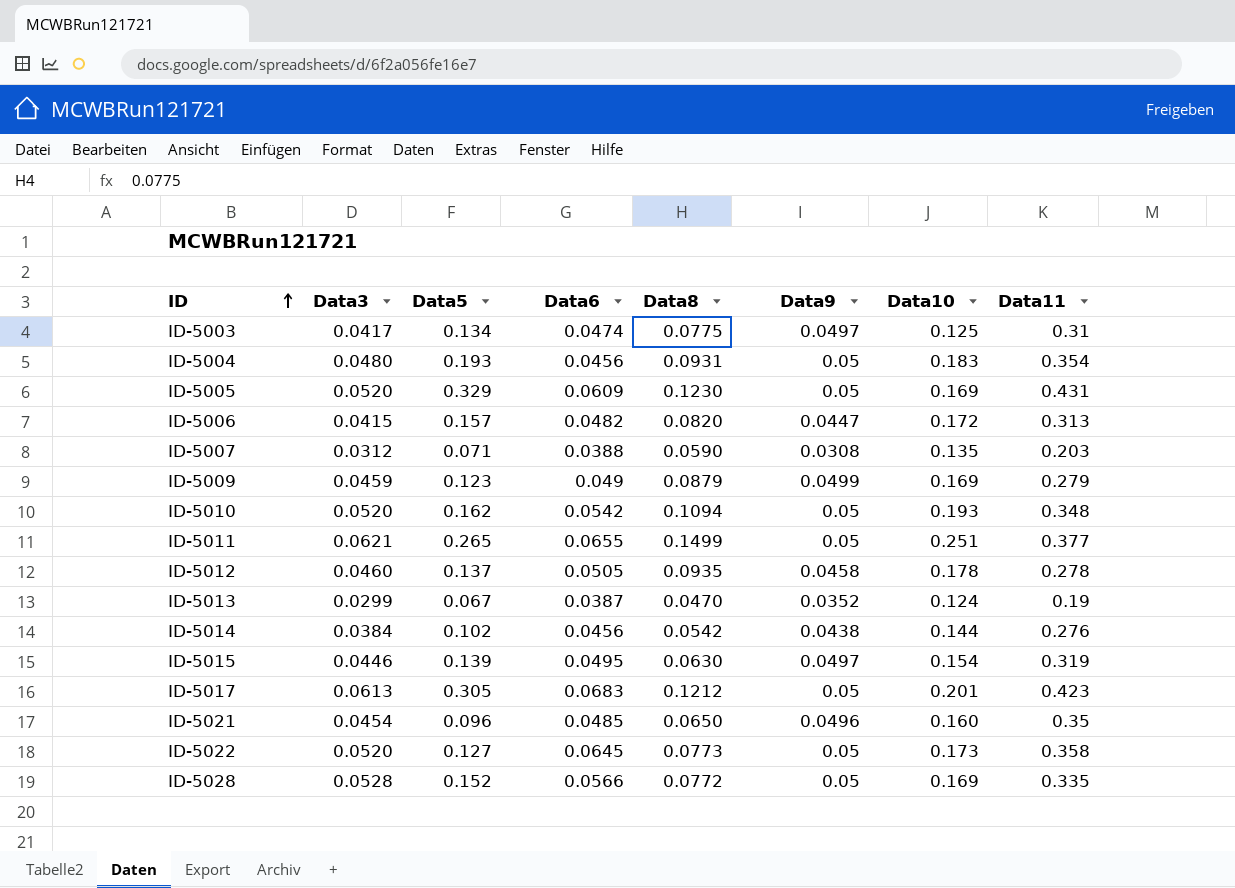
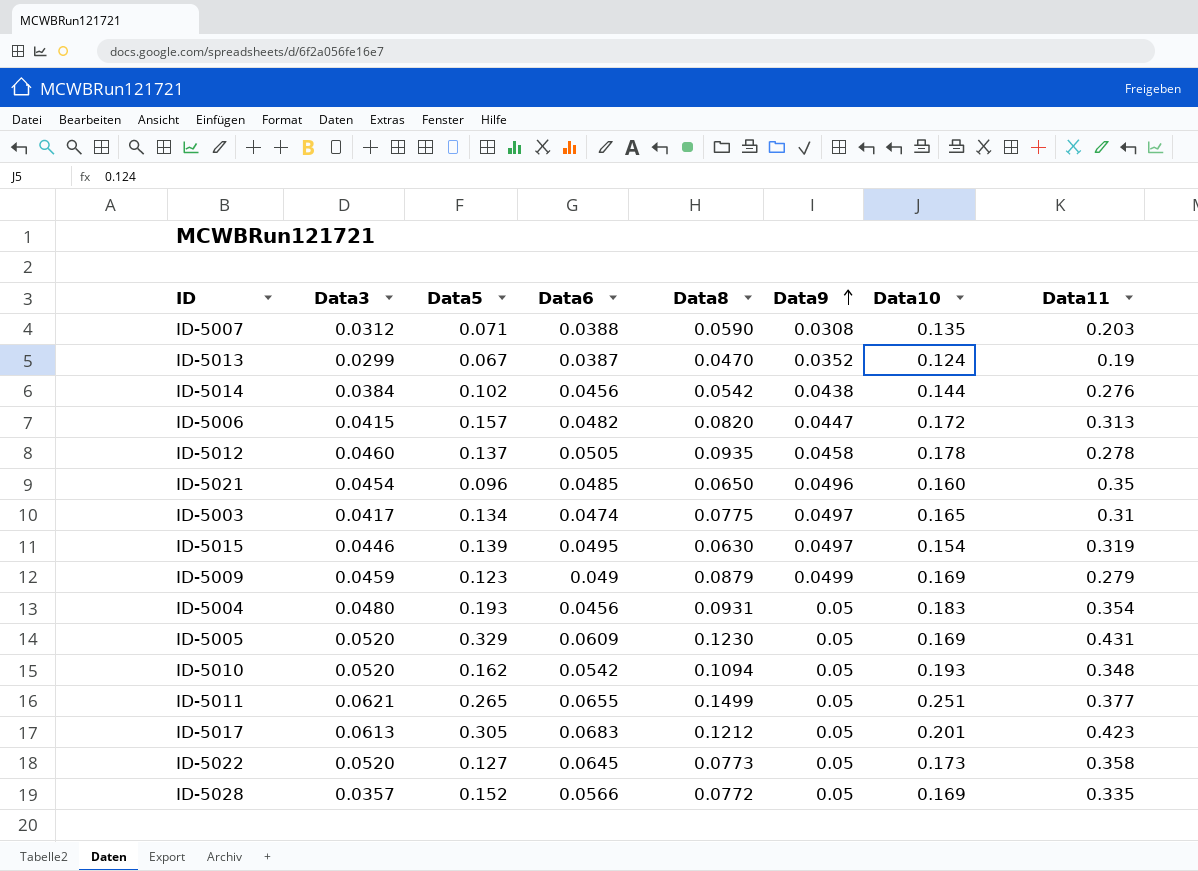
row order: ID ascending -> Data9 ascending
ID-5003 | Data10: 0.125 -> 0.165
ID-5028 | Data3: 0.0528 -> 0.0357

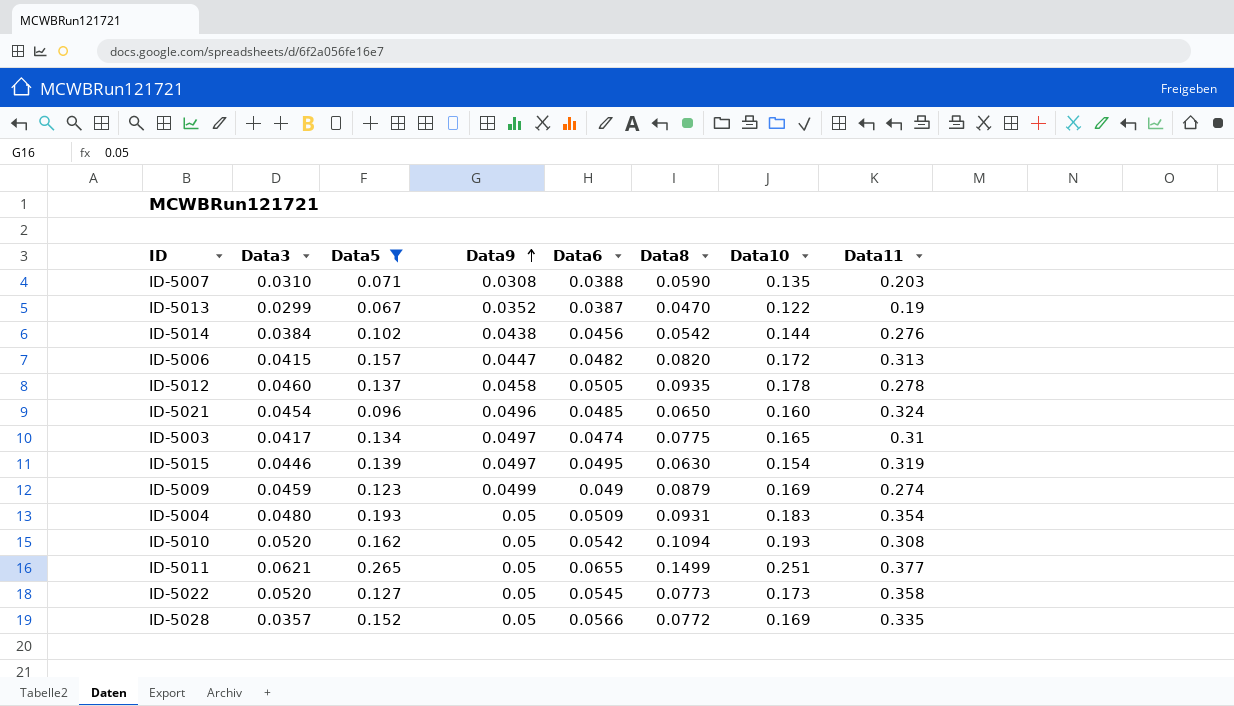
filter: none -> Data5 <= 0.265
column Data9 | position: 6 -> 4
ID-5007 | Data3: 0.0312 -> 0.0310
ID-5013 | Data10: 0.124 -> 0.122
ID-5021 | Data11: 0.35 -> 0.324
ID-5009 | Data11: 0.279 -> 0.274
ID-5004 | Data6: 0.0456 -> 0.0509
ID-5010 | Data11: 0.348 -> 0.308
ID-5022 | Data6: 0.0645 -> 0.0545

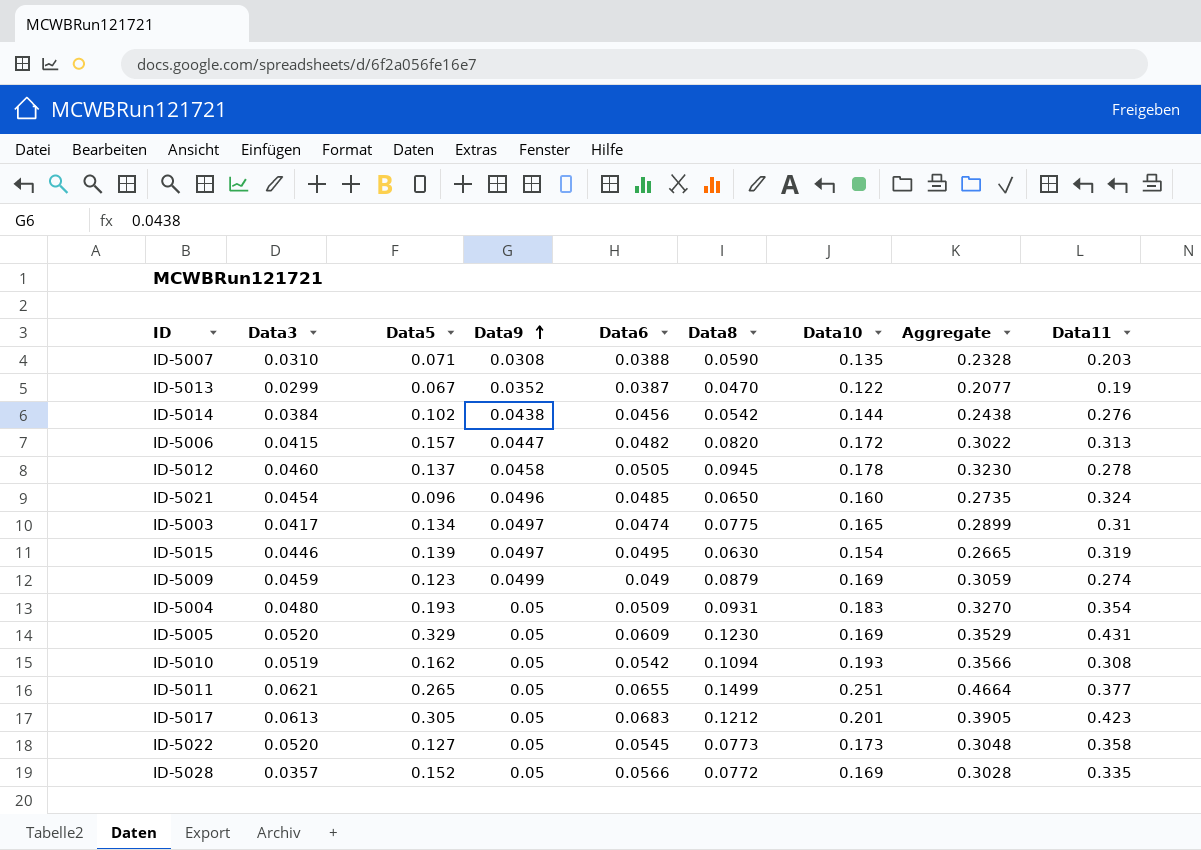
filter: Data5 <= 0.265 -> none
column Aggregate | formula: none -> [Data6] + [Data8] + [Data10]
ID-5012 | Data8: 0.0935 -> 0.0945
ID-5010 | Data3: 0.0520 -> 0.0519

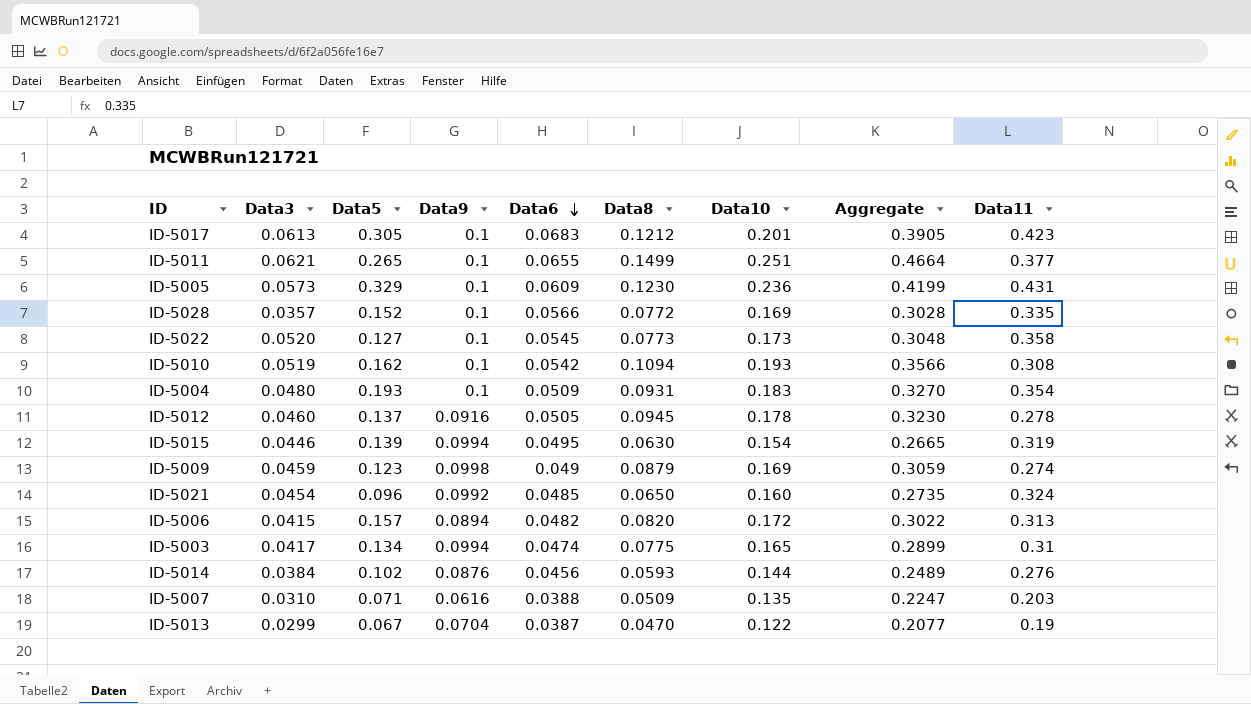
row order: Data9 ascending -> Data6 descending
ID-5017 | Data9: 0.05 -> 0.1
ID-5011 | Data9: 0.05 -> 0.1
ID-5005 | Data3: 0.0520 -> 0.0573
ID-5005 | Data9: 0.05 -> 0.1
ID-5005 | Data10: 0.169 -> 0.236
ID-5005 | Aggregate: 0.3529 -> 0.4199
ID-5028 | Data9: 0.05 -> 0.1
ID-5022 | Data9: 0.05 -> 0.1
ID-5010 | Data9: 0.05 -> 0.1
ID-5004 | Data9: 0.05 -> 0.1
ID-5012 | Data9: 0.0458 -> 0.0916
ID-5015 | Data9: 0.0497 -> 0.0994
ID-5009 | Data9: 0.0499 -> 0.0998
ID-5021 | Data9: 0.0496 -> 0.0992
ID-5006 | Data9: 0.0447 -> 0.0894
ID-5003 | Data9: 0.0497 -> 0.0994
ID-5014 | Data9: 0.0438 -> 0.0876
ID-5014 | Data8: 0.0542 -> 0.0593
ID-5014 | Aggregate: 0.2438 -> 0.2489
ID-5007 | Data9: 0.0308 -> 0.0616
ID-5007 | Data8: 0.0590 -> 0.0509
ID-5007 | Aggregate: 0.2328 -> 0.2247
ID-5013 | Data9: 0.0352 -> 0.0704

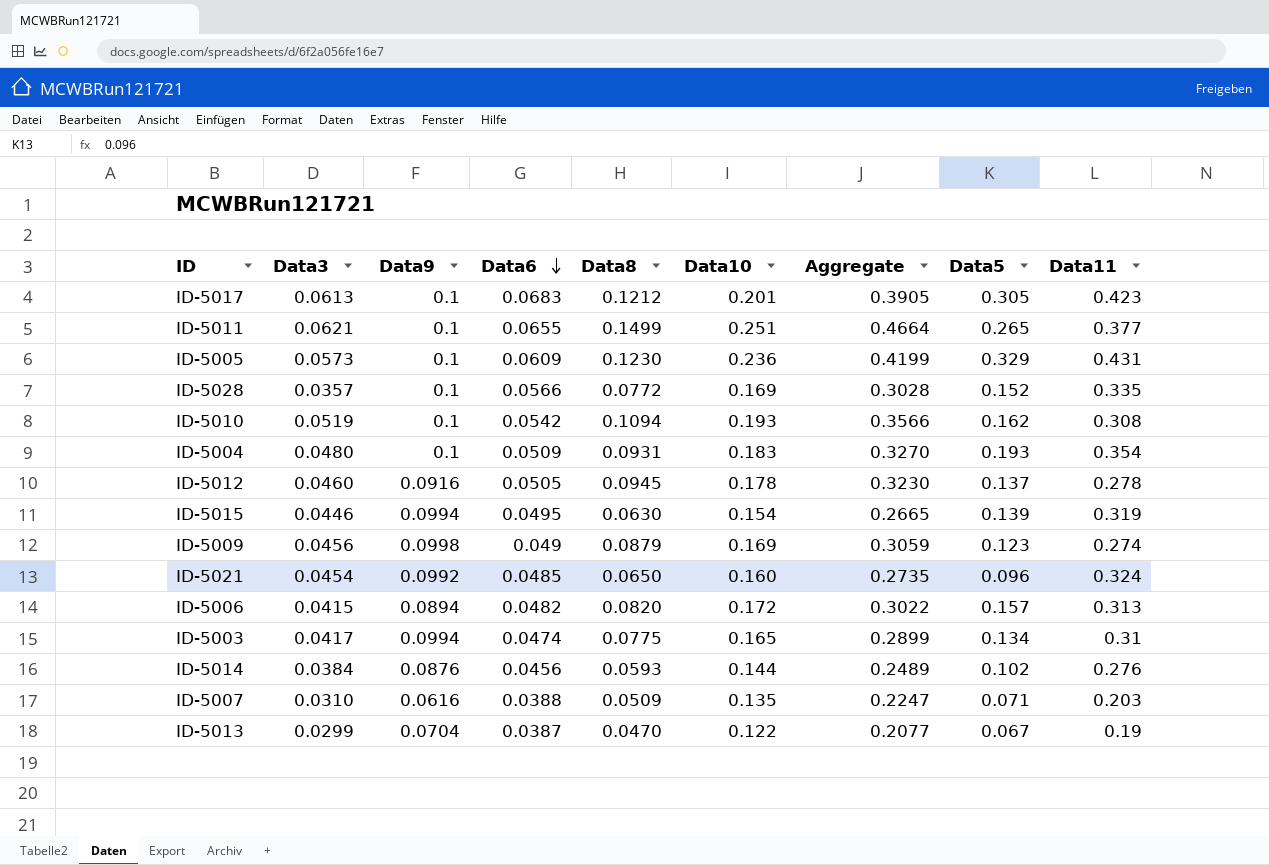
column Data5 | position: 3 -> 8
row ID-5022: 0.0520 | 0.127 | 0.1 | 0.0545 | 0.0773 | 0.173 | 0.3048 | 0.358 -> none
ID-5009 | Data3: 0.0459 -> 0.0456

